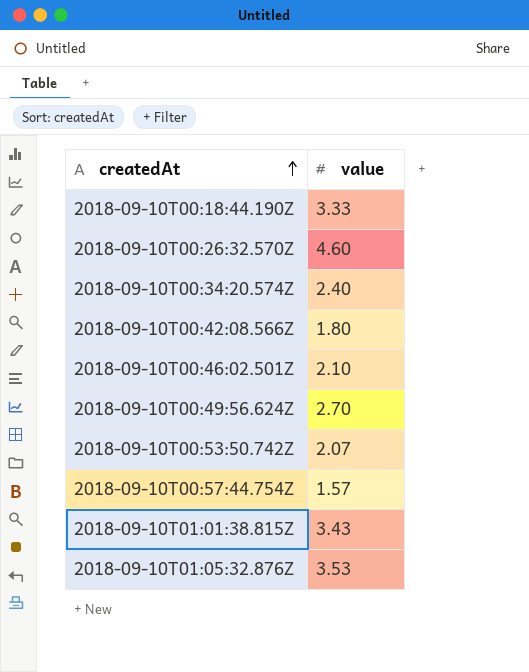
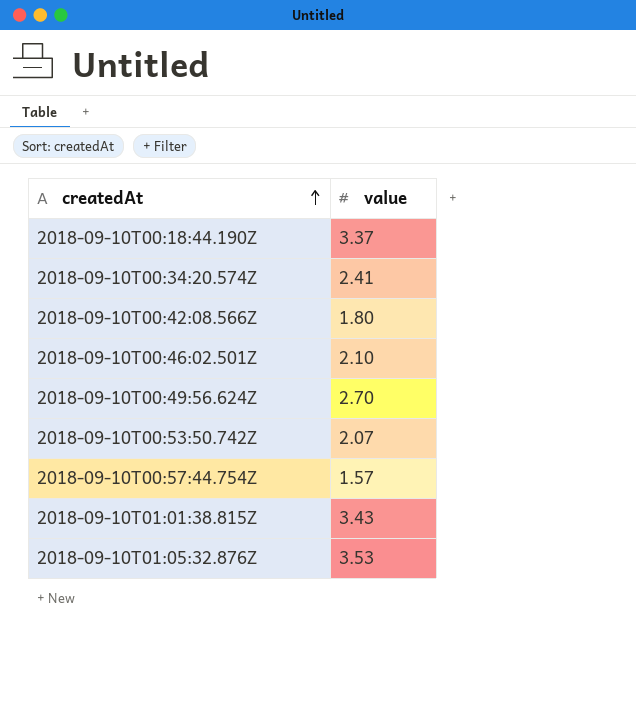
row 2018-09-10T00:26:32.570Z: 4.60 -> none
2018-09-10T00:18:44.190Z | value: 3.33 -> 3.37
2018-09-10T00:34:20.574Z | value: 2.40 -> 2.41

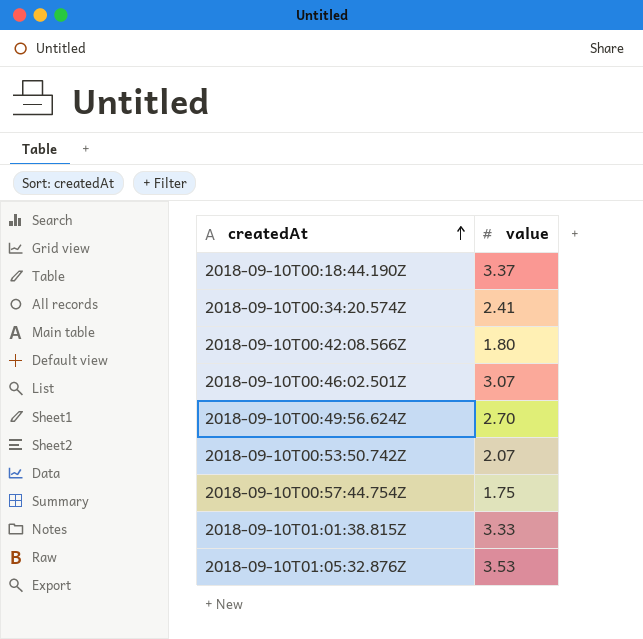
2018-09-10T00:46:02.501Z | value: 2.10 -> 3.07
2018-09-10T00:57:44.754Z | value: 1.57 -> 1.75
2018-09-10T01:01:38.815Z | value: 3.43 -> 3.33

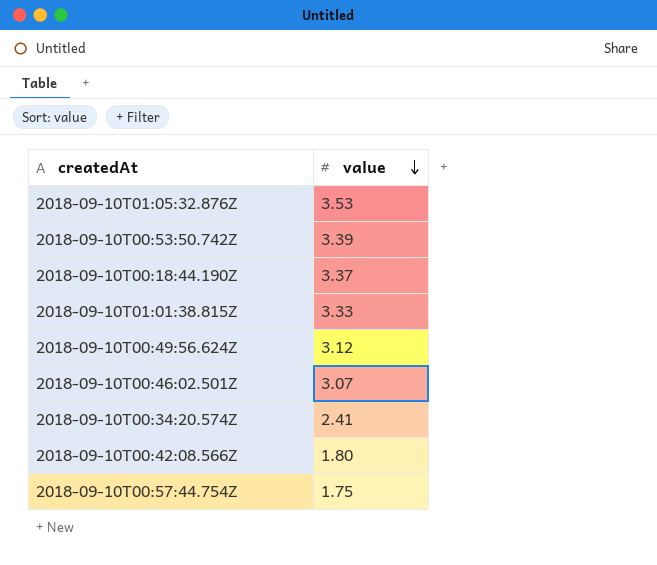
row order: createdAt ascending -> value descending
2018-09-10T00:53:50.742Z | value: 2.07 -> 3.39
2018-09-10T00:49:56.624Z | value: 2.70 -> 3.12

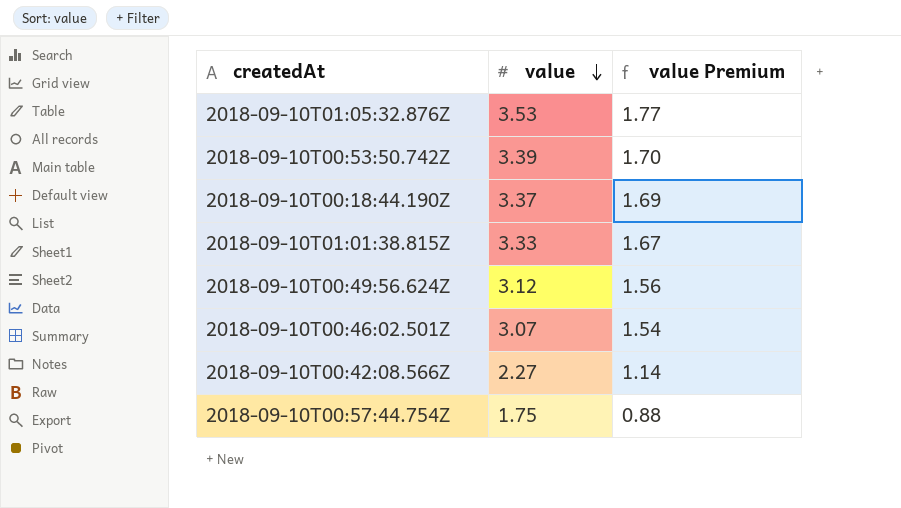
column value Premium | formula: none -> [value] * 0.5
row 2018-09-10T00:34:20.574Z: 2.41 -> none
2018-09-10T00:42:08.566Z | value: 1.80 -> 2.27

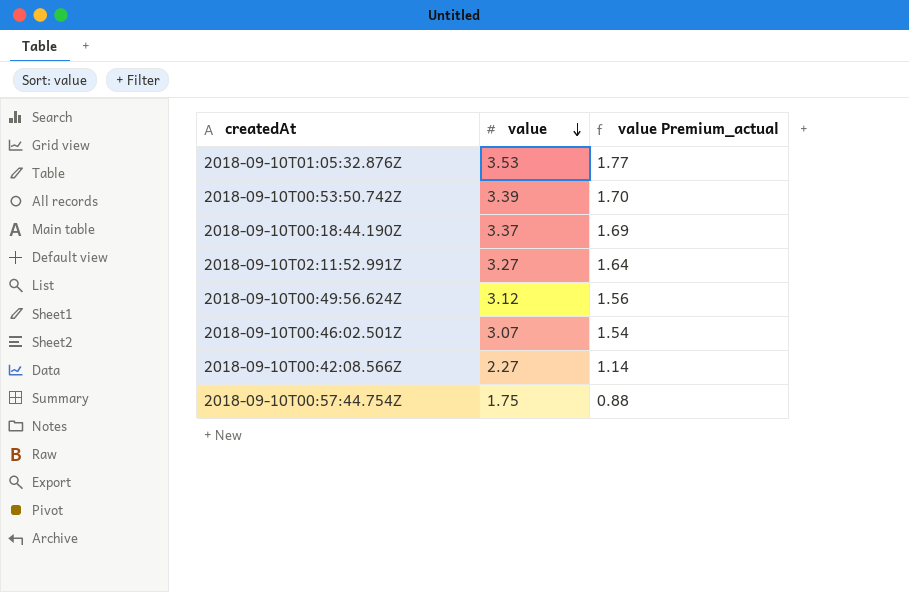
column name: value Premium -> value Premium_actual
row 2018-09-10T01:01:38.815Z: 3.33 | 1.67 -> none
row 2018-09-10T02:11:52.991Z: none -> 3.27 | 1.64

